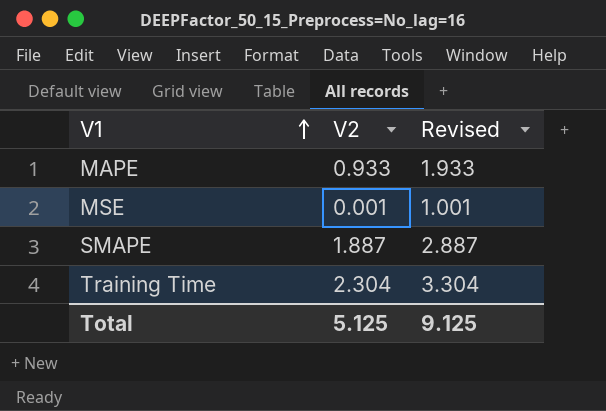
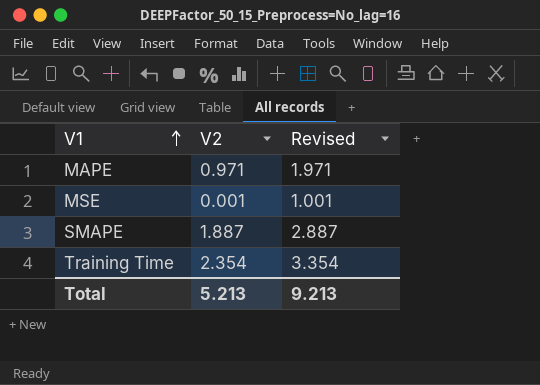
MAPE | V2: 0.933 -> 0.971
MAPE | Revised: 1.933 -> 1.971
Training Time | V2: 2.304 -> 2.354
Training Time | Revised: 3.304 -> 3.354
Total | V2: 5.125 -> 5.213
Total | Revised: 9.125 -> 9.213

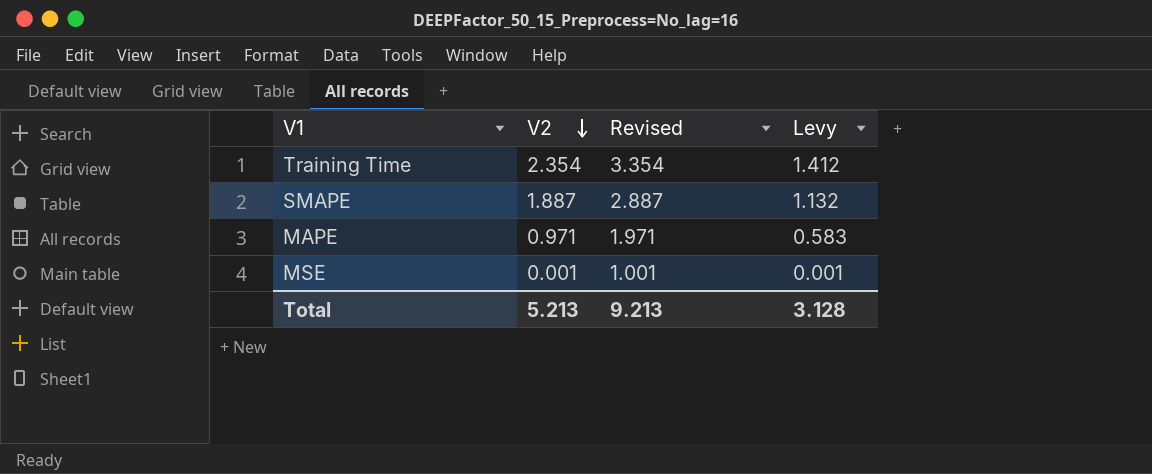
row order: V1 ascending -> V2 descending
column Levy | formula: none -> [V2] * 0.6

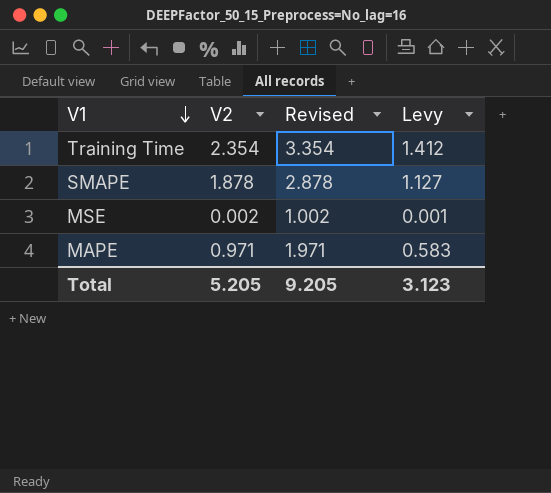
row order: V2 descending -> V1 descending
SMAPE | V2: 1.887 -> 1.878
SMAPE | Revised: 2.887 -> 2.878
SMAPE | Levy: 1.132 -> 1.127
MSE | V2: 0.001 -> 0.002
MSE | Revised: 1.001 -> 1.002
Total | V2: 5.213 -> 5.205
Total | Revised: 9.213 -> 9.205
Total | Levy: 3.128 -> 3.123

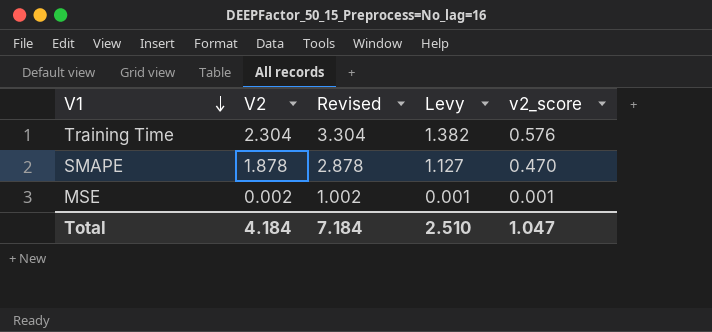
column v2_score | formula: none -> [V2] * 0.25
row MAPE: 0.971 | 1.971 | 0.583 -> none
Training Time | V2: 2.354 -> 2.304
Training Time | Revised: 3.354 -> 3.304
Training Time | Levy: 1.412 -> 1.382
Total | V2: 5.205 -> 4.184
Total | Revised: 9.205 -> 7.184
Total | Levy: 3.123 -> 2.510

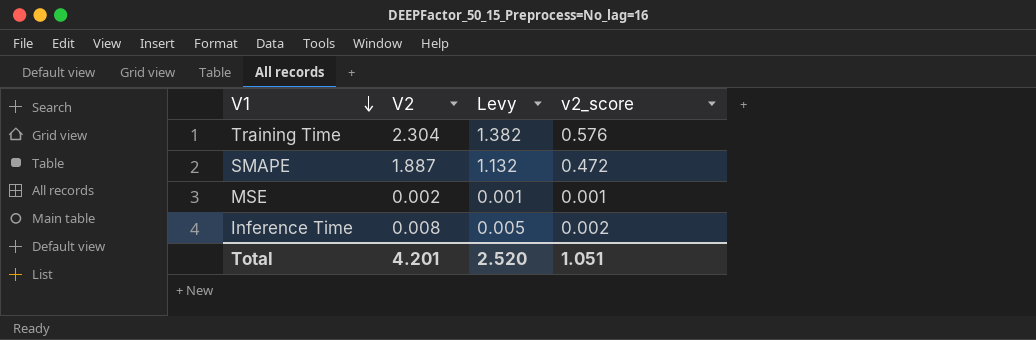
column Revised | formula: [V2] + 1 -> none
SMAPE | V2: 1.878 -> 1.887
SMAPE | Levy: 1.127 -> 1.132
SMAPE | v2_score: 0.470 -> 0.472
row Inference Time: none -> 0.008 | 0.005 | 0.002
Total | V2: 4.184 -> 4.201
Total | Levy: 2.510 -> 2.520
Total | v2_score: 1.047 -> 1.051

